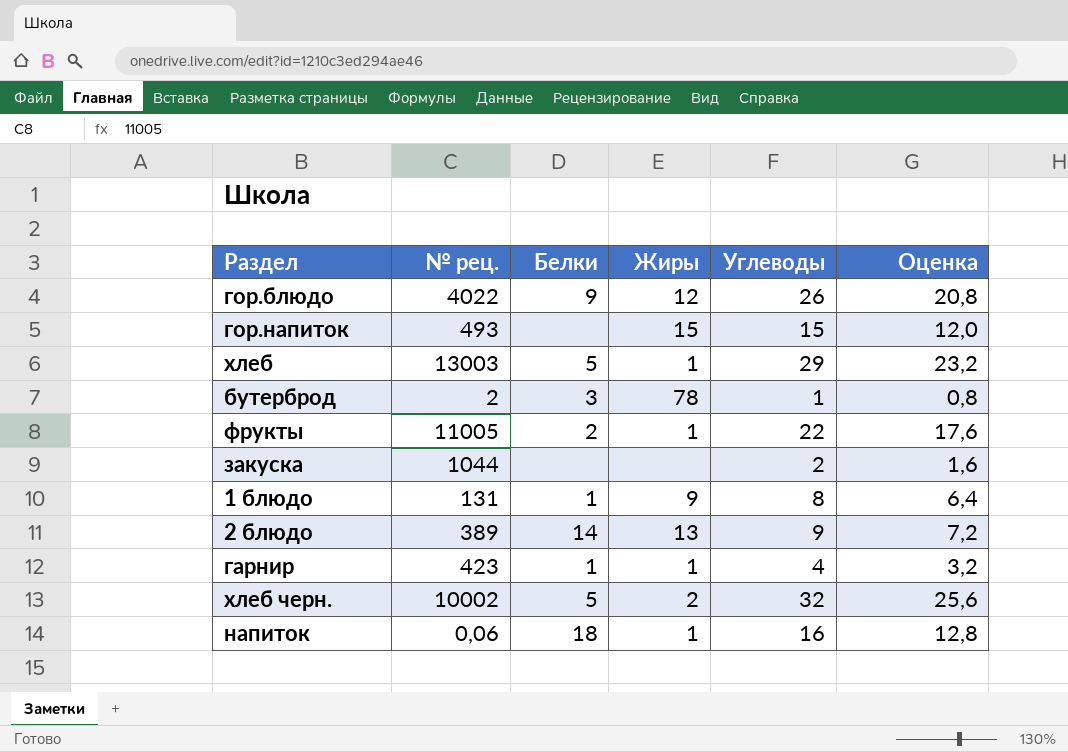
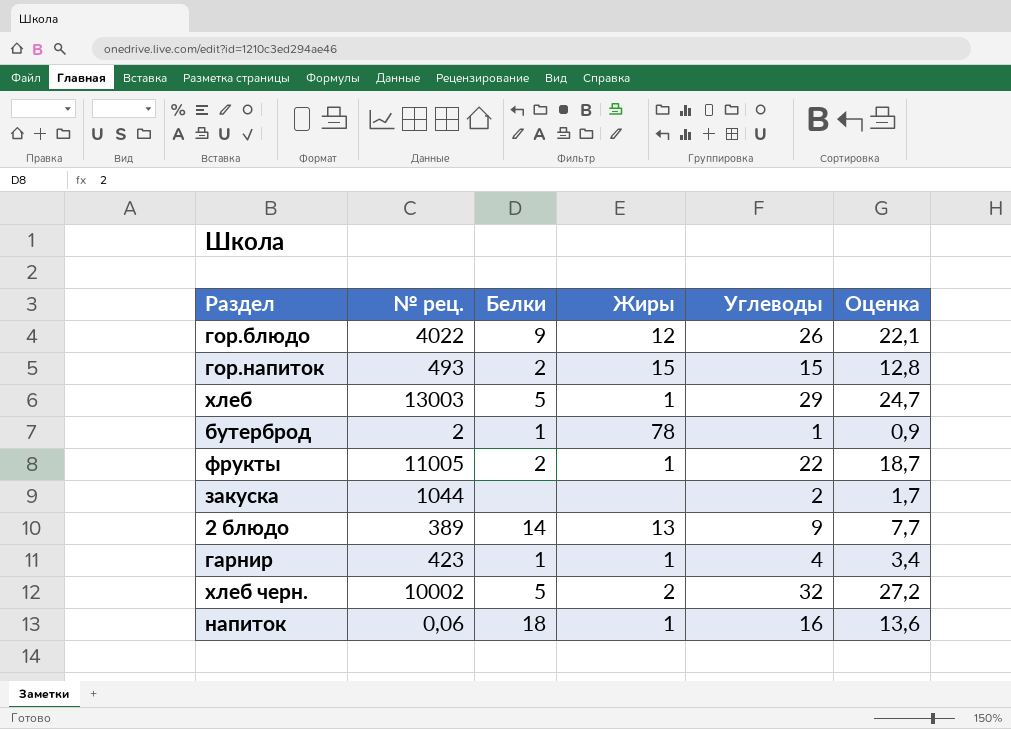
column Оценка | formula: [Углеводы] * 0,8 -> [Углеводы] * 0,85
row 1 блюдо: 131 | 1 | 9 | 8 | 6,4 -> none
гор.напиток | Белки: none -> 2
бутерброд | Белки: 3 -> 1

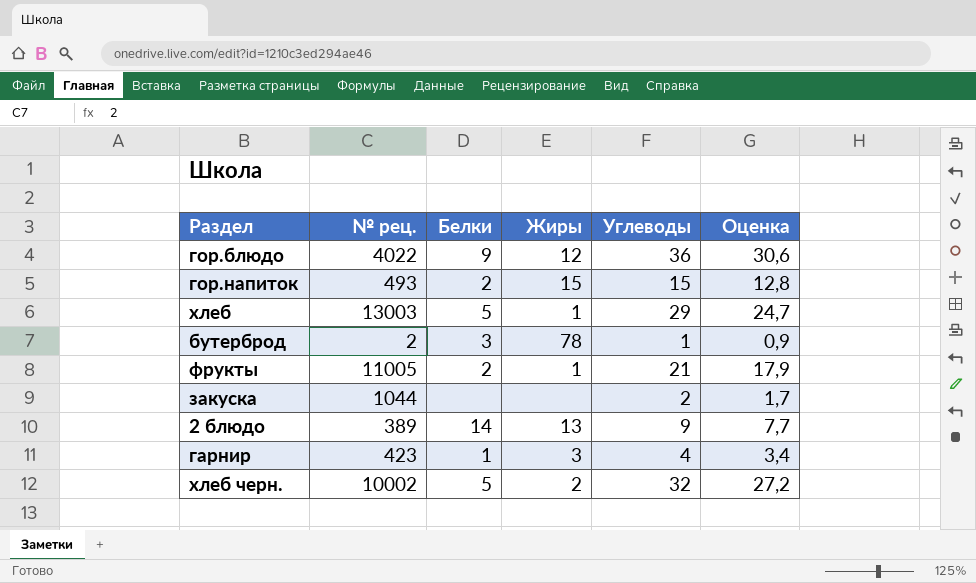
row напиток: 0,06 | 18 | 1 | 16 | 13,6 -> none
гор.блюдо | Углеводы: 26 -> 36
гор.блюдо | Оценка: 22,1 -> 30,6
бутерброд | Белки: 1 -> 3
фрукты | Углеводы: 22 -> 21
фрукты | Оценка: 18,7 -> 17,9
гарнир | Жиры: 1 -> 3

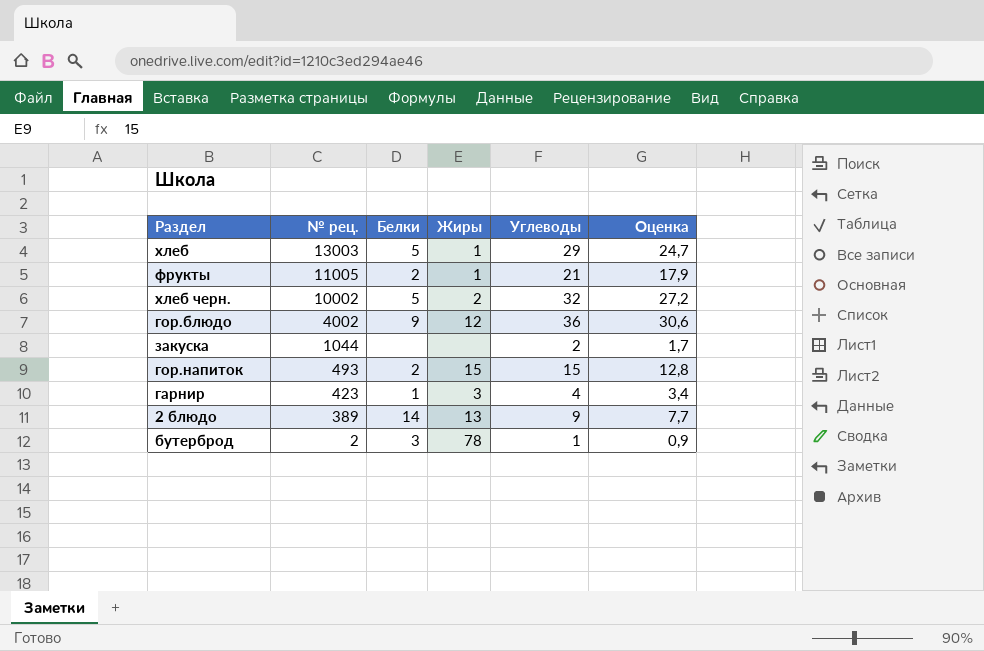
row order: none -> № рец. descending
гор.блюдо | № рец.: 4022 -> 4002

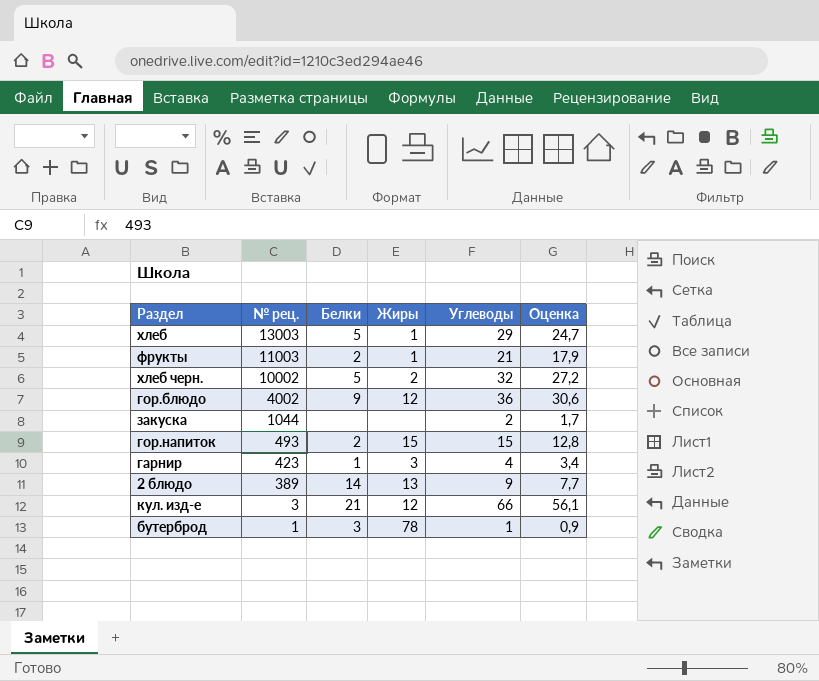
фрукты | № рец.: 11005 -> 11003
row кул. изд-е: none -> 3 | 21 | 12 | 66 | 56,1
бутерброд | № рец.: 2 -> 1

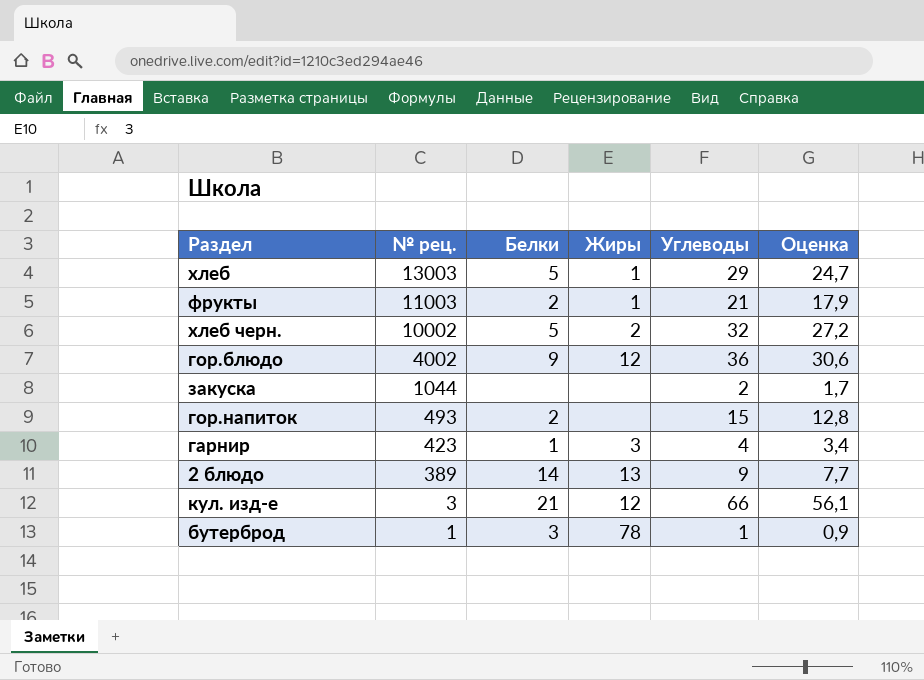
гор.напиток | Жиры: 15 -> none

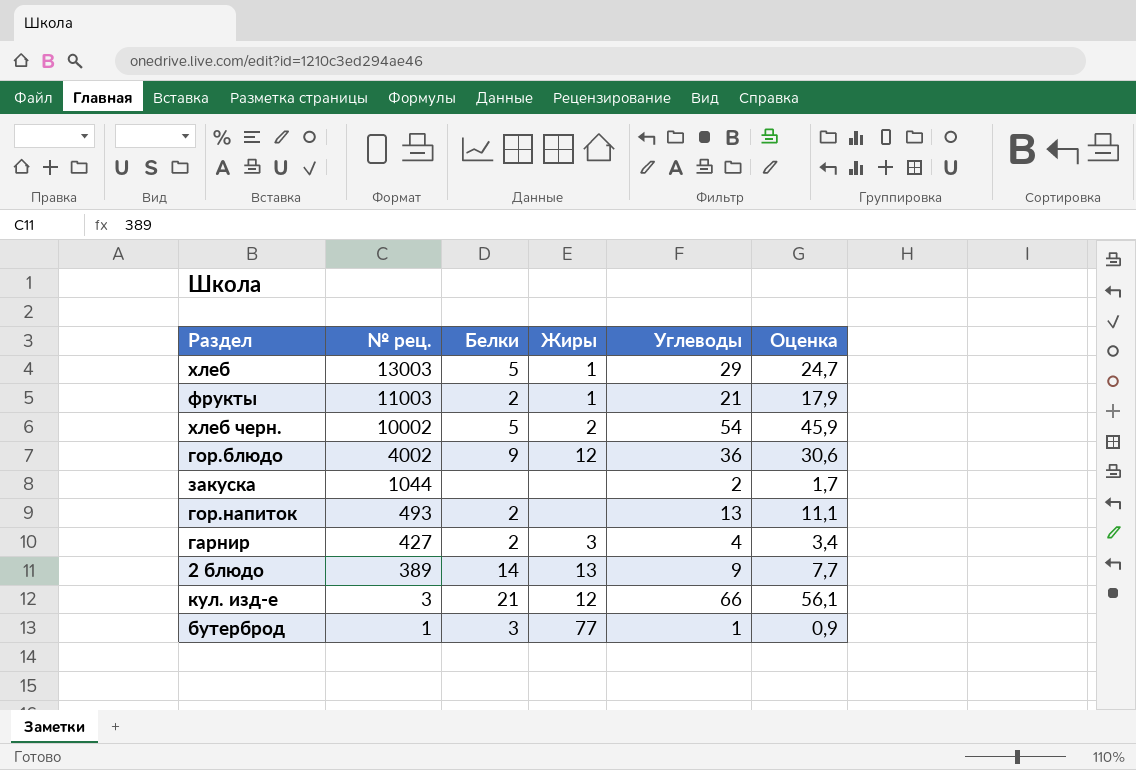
хлеб черн. | Углеводы: 32 -> 54
хлеб черн. | Оценка: 27,2 -> 45,9
гор.напиток | Углеводы: 15 -> 13
гор.напиток | Оценка: 12,8 -> 11,1
гарнир | № рец.: 423 -> 427
гарнир | Белки: 1 -> 2
бутерброд | Жиры: 78 -> 77

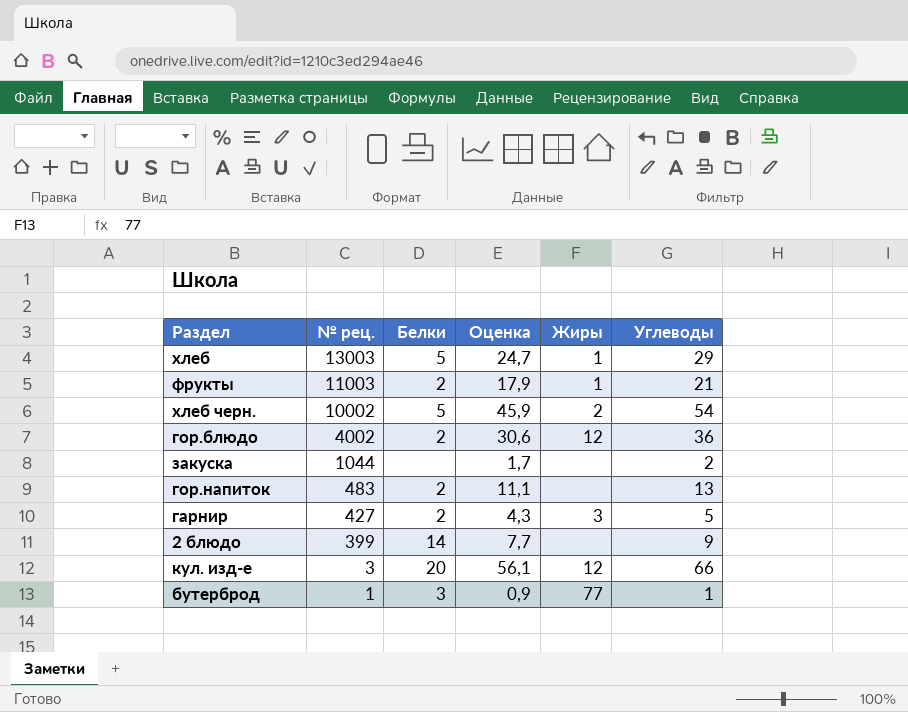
column Оценка | position: 6 -> 4
гор.блюдо | Белки: 9 -> 2
гор.напиток | № рец.: 493 -> 483
гарнир | Оценка: 3,4 -> 4,3
гарнир | Углеводы: 4 -> 5
2 блюдо | № рец.: 389 -> 399
2 блюдо | Жиры: 13 -> none
кул. изд-е | Белки: 21 -> 20

